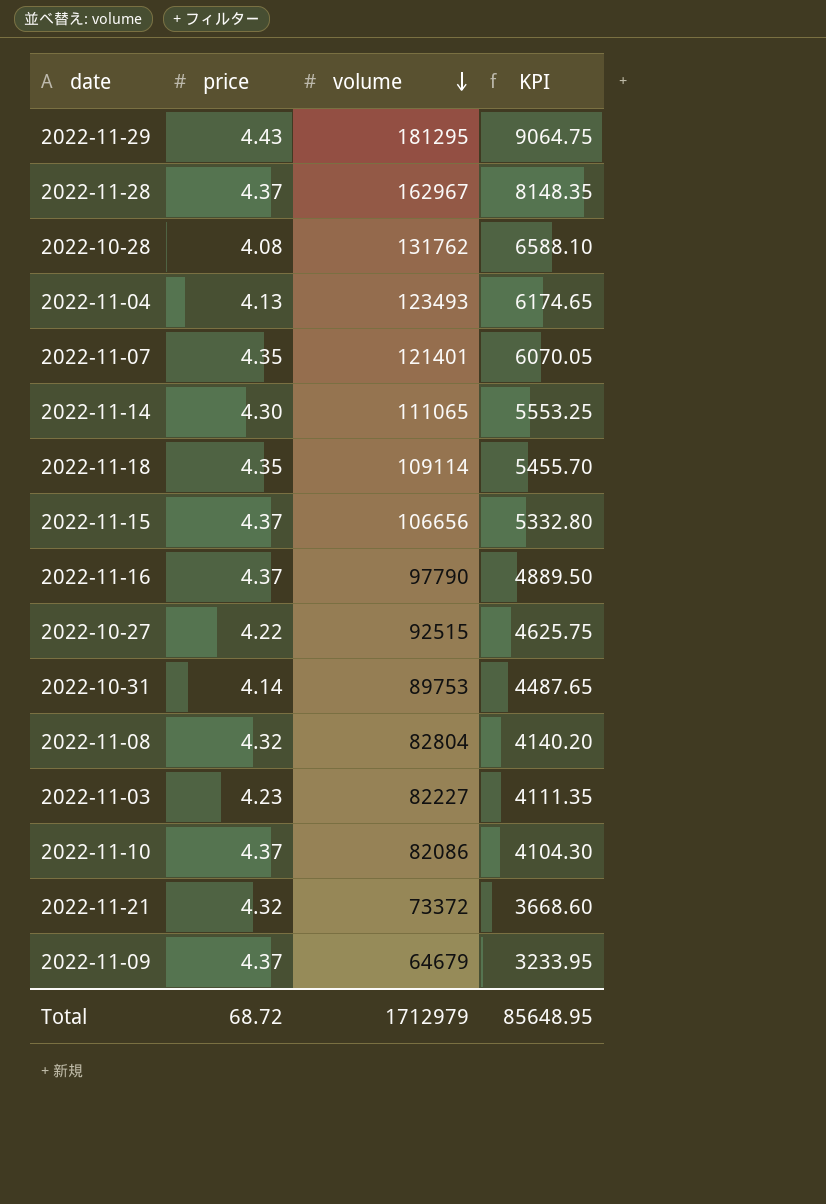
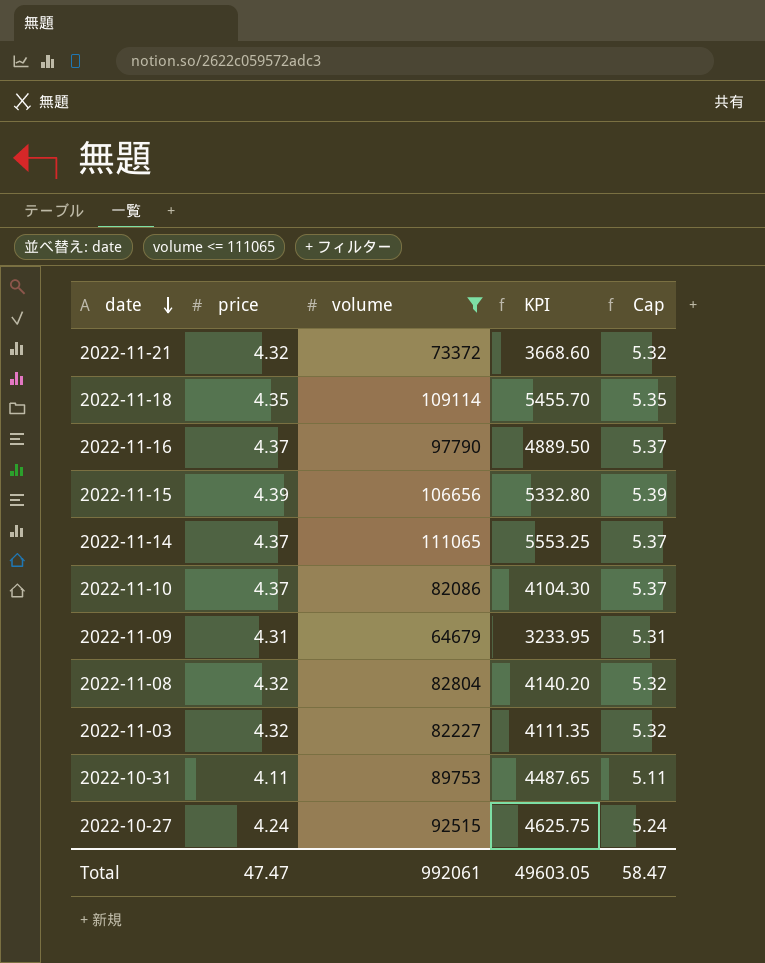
filter: none -> volume <= 111065
row order: volume descending -> date descending
column Cap | formula: none -> [price] + 1
2022-11-15 | price: 4.37 -> 4.39
2022-11-14 | price: 4.30 -> 4.37
2022-11-09 | price: 4.37 -> 4.31
2022-11-03 | price: 4.23 -> 4.32
2022-10-31 | price: 4.14 -> 4.11
2022-10-27 | price: 4.22 -> 4.24
Total | price: 68.72 -> 47.47
Total | volume: 1712979 -> 992061
Total | KPI: 85648.95 -> 49603.05

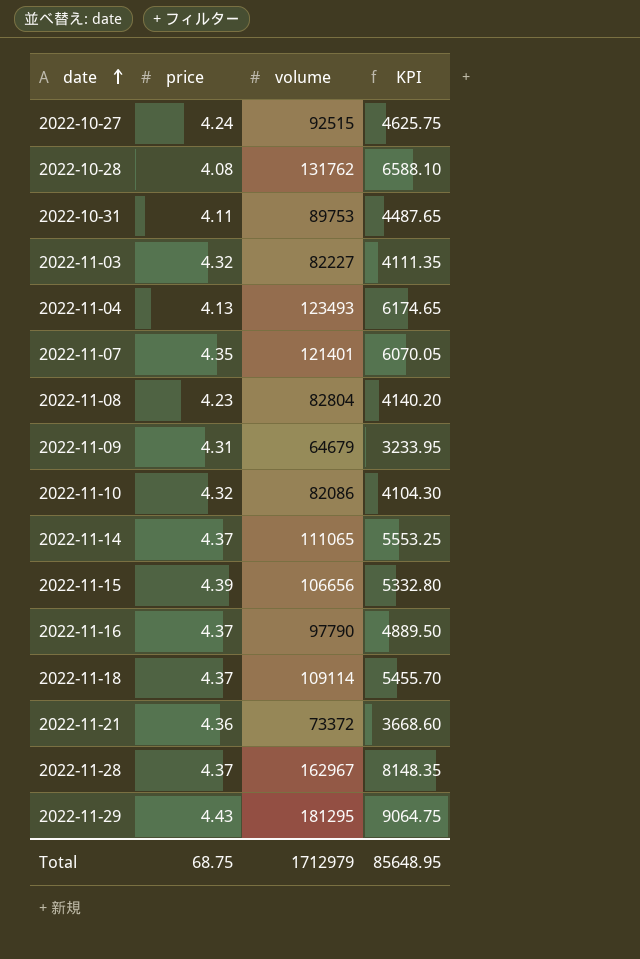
filter: volume <= 111065 -> none
row order: date descending -> date ascending
column Cap | formula: [price] + 1 -> none
2022-11-08 | price: 4.32 -> 4.23
2022-11-10 | price: 4.37 -> 4.32
2022-11-18 | price: 4.35 -> 4.37
2022-11-21 | price: 4.32 -> 4.36
Total | price: 47.47 -> 68.75
Total | volume: 992061 -> 1712979
Total | KPI: 49603.05 -> 85648.95

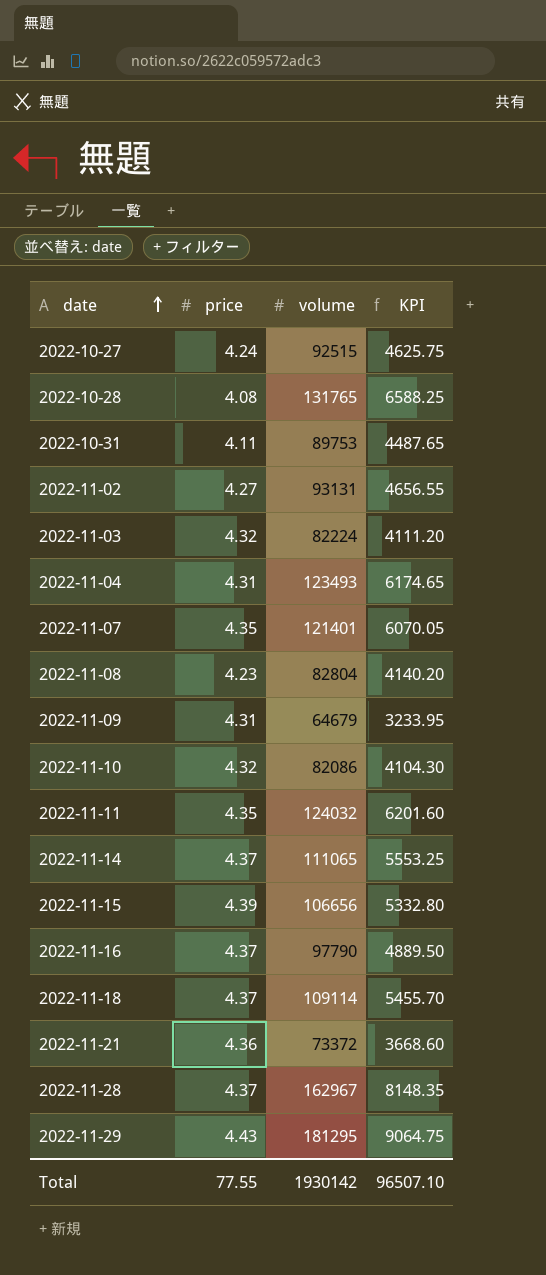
2022-10-28 | volume: 131762 -> 131765
2022-10-28 | KPI: 6588.10 -> 6588.25
row 2022-11-02: none -> 4.27 | 93131 | 4656.55
2022-11-03 | volume: 82227 -> 82224
2022-11-03 | KPI: 4111.35 -> 4111.20
2022-11-04 | price: 4.13 -> 4.31
row 2022-11-11: none -> 4.35 | 124032 | 6201.60
Total | price: 68.75 -> 77.55
Total | volume: 1712979 -> 1930142
Total | KPI: 85648.95 -> 96507.10

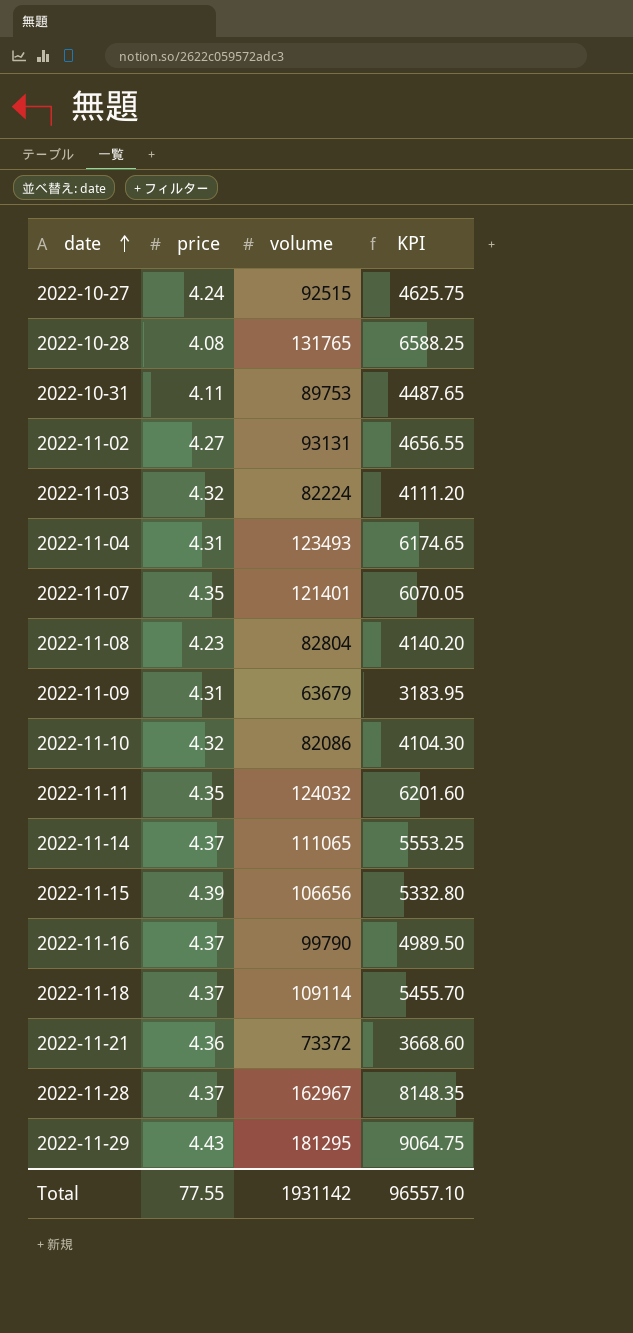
2022-11-09 | volume: 64679 -> 63679
2022-11-09 | KPI: 3233.95 -> 3183.95
2022-11-16 | volume: 97790 -> 99790
2022-11-16 | KPI: 4889.50 -> 4989.50
Total | volume: 1930142 -> 1931142
Total | KPI: 96507.10 -> 96557.10

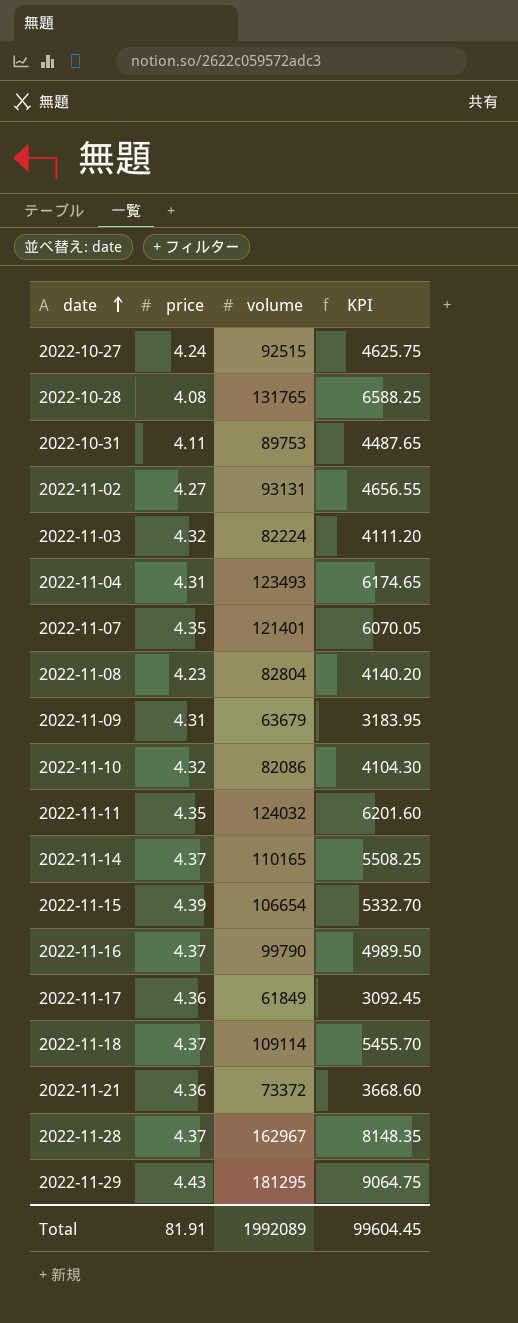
2022-11-14 | volume: 111065 -> 110165
2022-11-14 | KPI: 5553.25 -> 5508.25
2022-11-15 | volume: 106656 -> 106654
2022-11-15 | KPI: 5332.80 -> 5332.70
row 2022-11-17: none -> 4.36 | 61849 | 3092.45
Total | price: 77.55 -> 81.91
Total | volume: 1931142 -> 1992089
Total | KPI: 96557.10 -> 99604.45

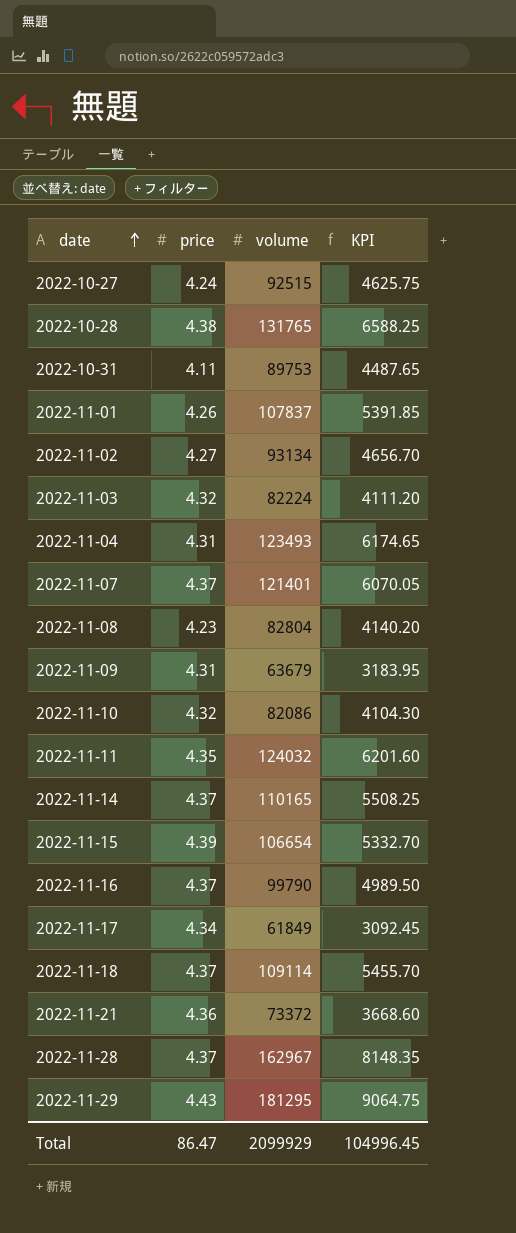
2022-10-28 | price: 4.08 -> 4.38
row 2022-11-01: none -> 4.26 | 107837 | 5391.85
2022-11-02 | volume: 93131 -> 93134
2022-11-02 | KPI: 4656.55 -> 4656.70
2022-11-07 | price: 4.35 -> 4.37
2022-11-17 | price: 4.36 -> 4.34
Total | price: 81.91 -> 86.47
Total | volume: 1992089 -> 2099929
Total | KPI: 99604.45 -> 104996.45

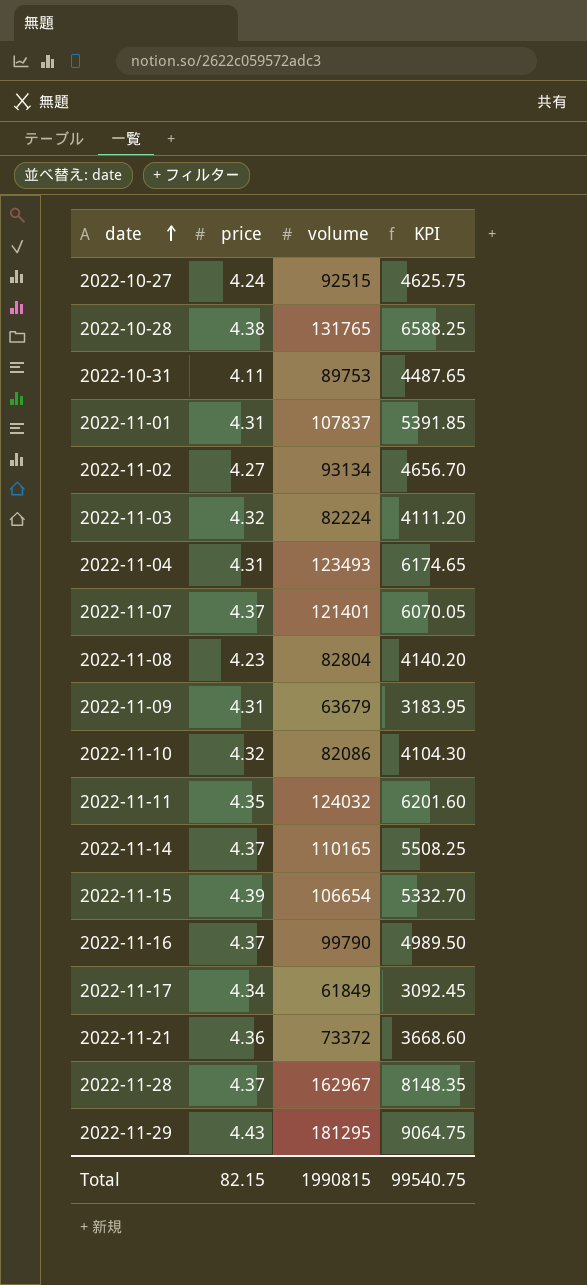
row 2022-11-18: 4.37 | 109114 | 5455.70 -> none
2022-11-01 | price: 4.26 -> 4.31
Total | price: 86.47 -> 82.15
Total | volume: 2099929 -> 1990815
Total | KPI: 104996.45 -> 99540.75

